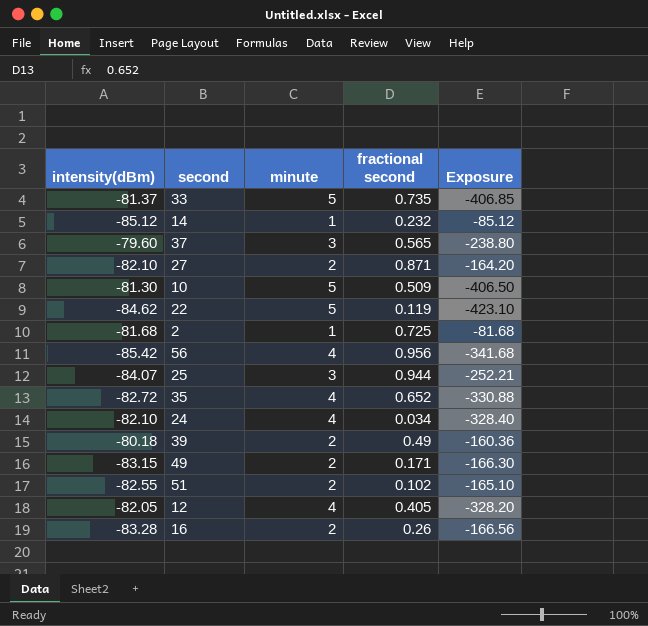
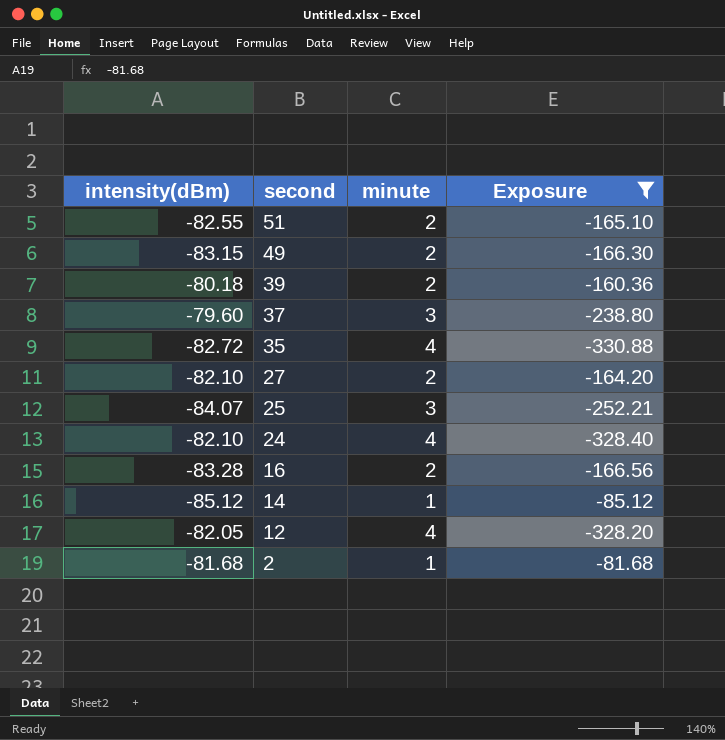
filter: none -> Exposure >= -330.88
row order: none -> second descending
column fractional second | position: 4 -> none

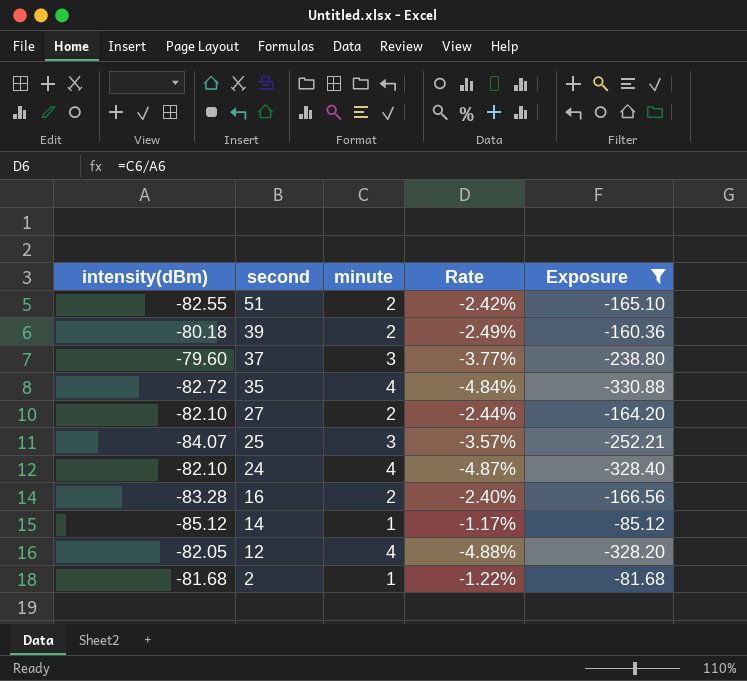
column Rate | formula: none -> [minute] / [intensity(dBm)]
row 49: -83.15 | 2 | -166.30 -> none

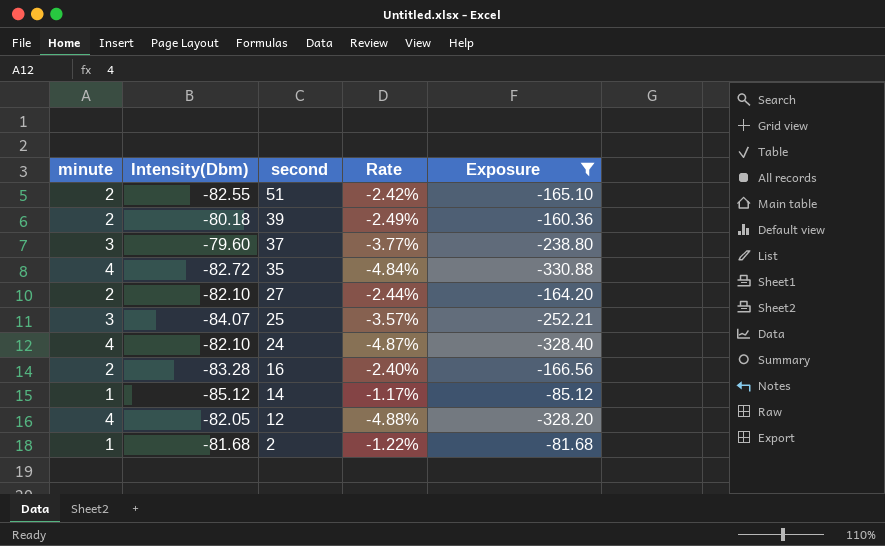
column minute | position: 3 -> 1
column name: intensity(dBm) -> Intensity(Dbm)

